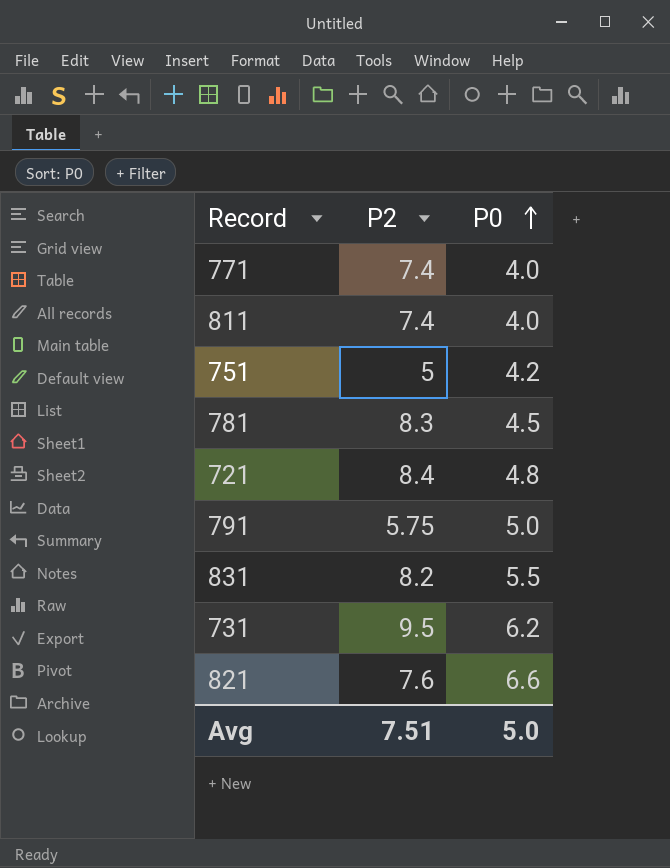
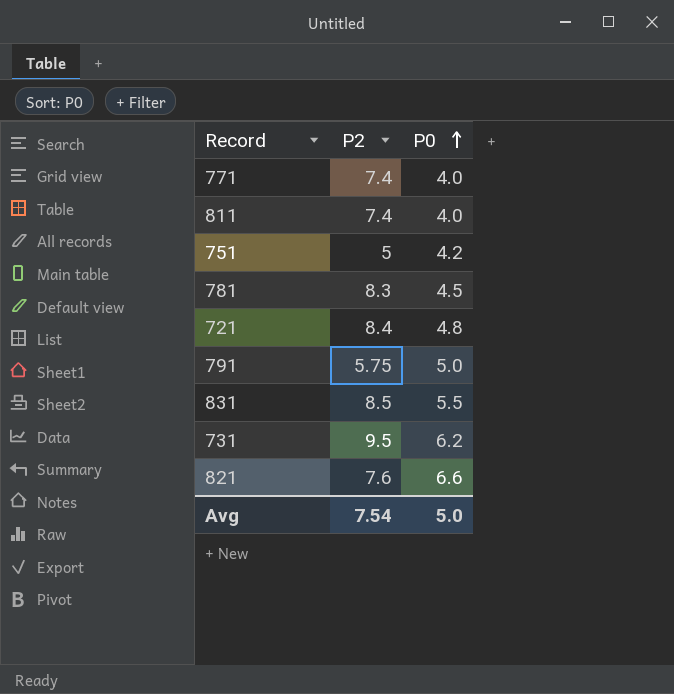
831 | P2: 8.2 -> 8.5
Avg | P2: 7.51 -> 7.54

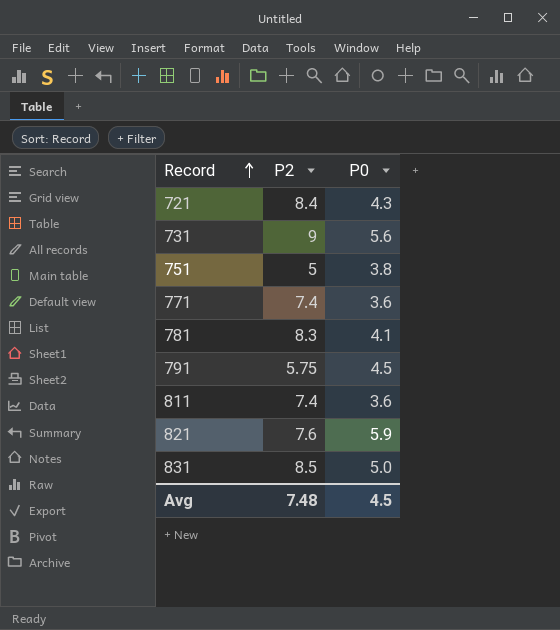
row order: P0 ascending -> Record ascending
721 | P0: 4.8 -> 4.3
731 | P2: 9.5 -> 9
731 | P0: 6.2 -> 5.6
751 | P0: 4.2 -> 3.8
771 | P0: 4.0 -> 3.6
781 | P0: 4.5 -> 4.1
791 | P0: 5.0 -> 4.5
811 | P0: 4.0 -> 3.6
821 | P0: 6.6 -> 5.9
831 | P0: 5.5 -> 5.0
Avg | P2: 7.54 -> 7.48
Avg | P0: 5.0 -> 4.5

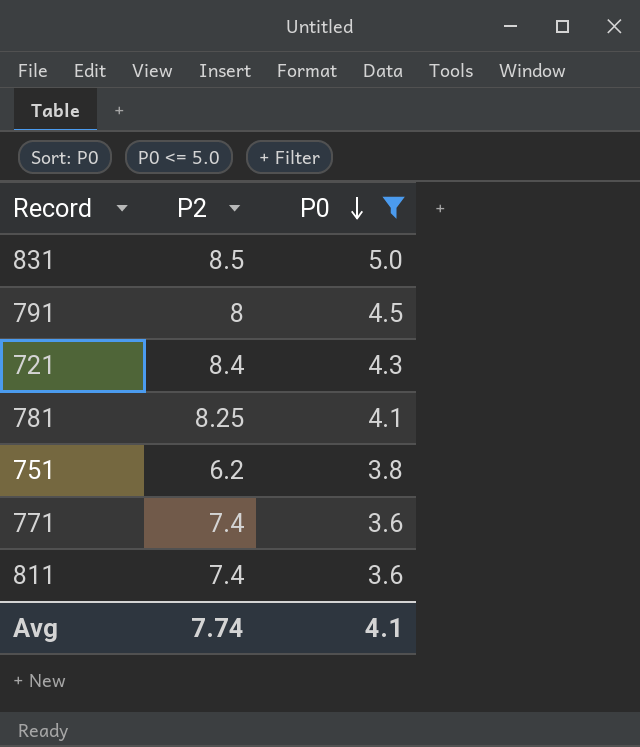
filter: none -> P0 <= 5.0
row order: Record ascending -> P0 descending
791 | P2: 5.75 -> 8
781 | P2: 8.3 -> 8.25
751 | P2: 5 -> 6.2
Avg | P2: 7.48 -> 7.74
Avg | P0: 4.5 -> 4.1

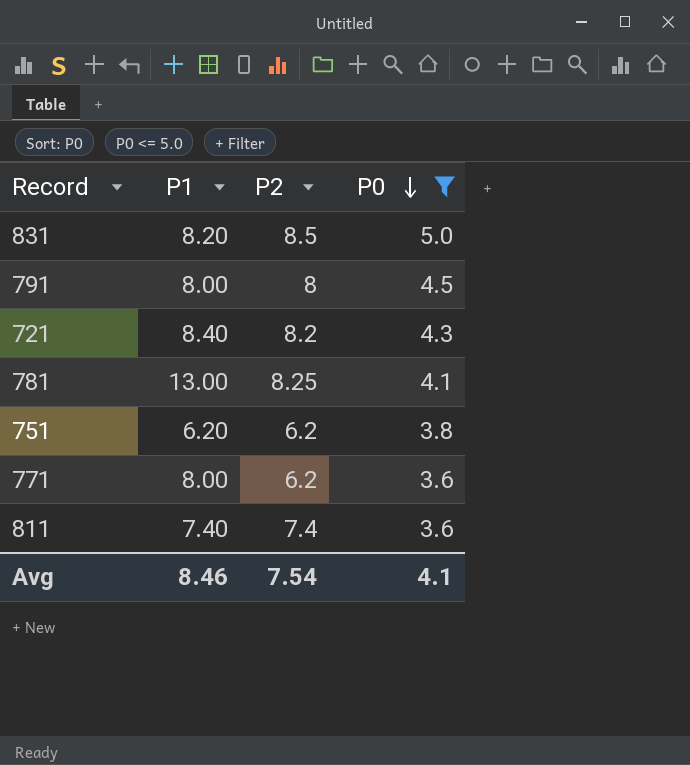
column P1 | position: none -> 2
721 | P2: 8.4 -> 8.2
771 | P2: 7.4 -> 6.2
Avg | P2: 7.74 -> 7.54

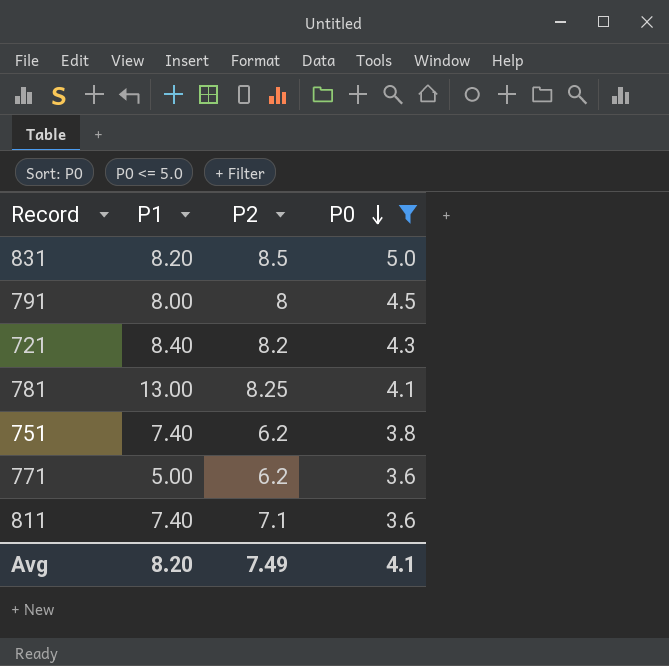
751 | P1: 6.20 -> 7.40
771 | P1: 8.00 -> 5.00
811 | P2: 7.4 -> 7.1
Avg | P1: 8.46 -> 8.20
Avg | P2: 7.54 -> 7.49

